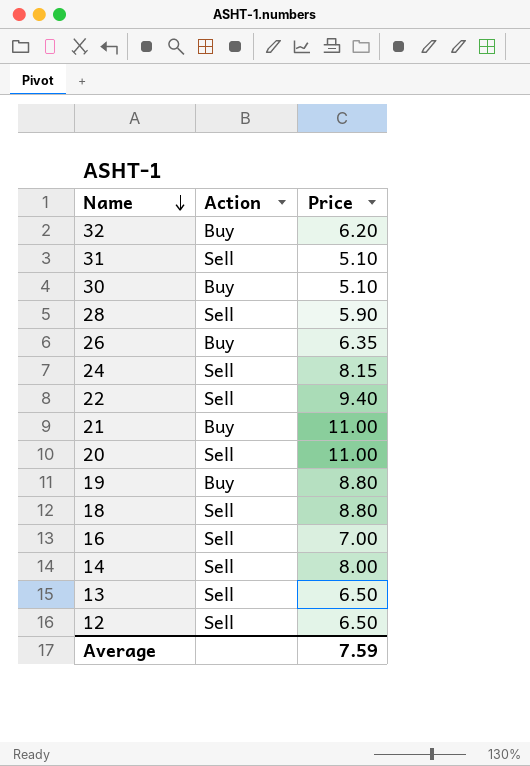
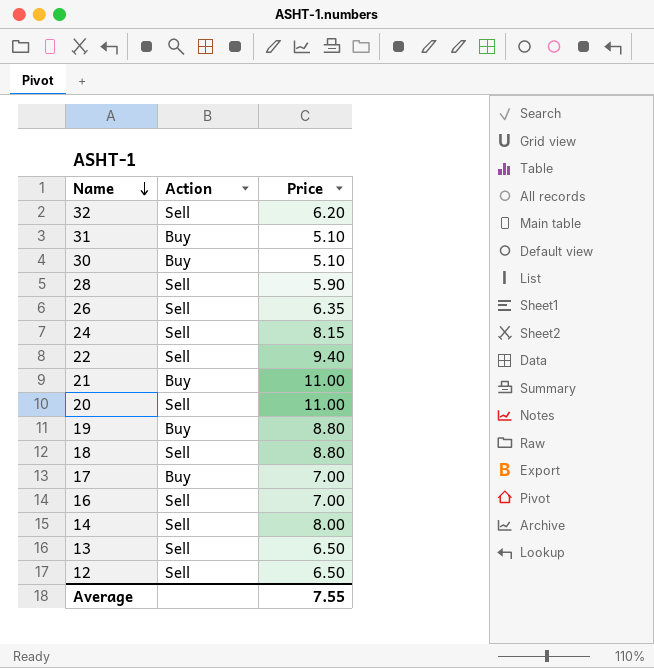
32 | Action: Buy -> Sell
31 | Action: Sell -> Buy
26 | Action: Buy -> Sell
row 17: none -> Buy | 7.00
Average | Price: 7.59 -> 7.55

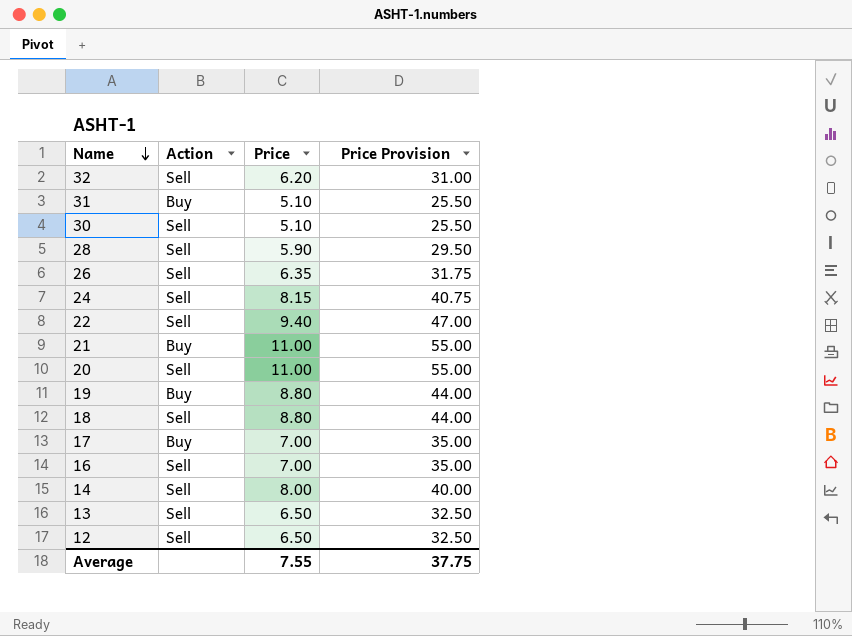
column Price Provision | formula: none -> [Price] * 5
30 | Action: Buy -> Sell

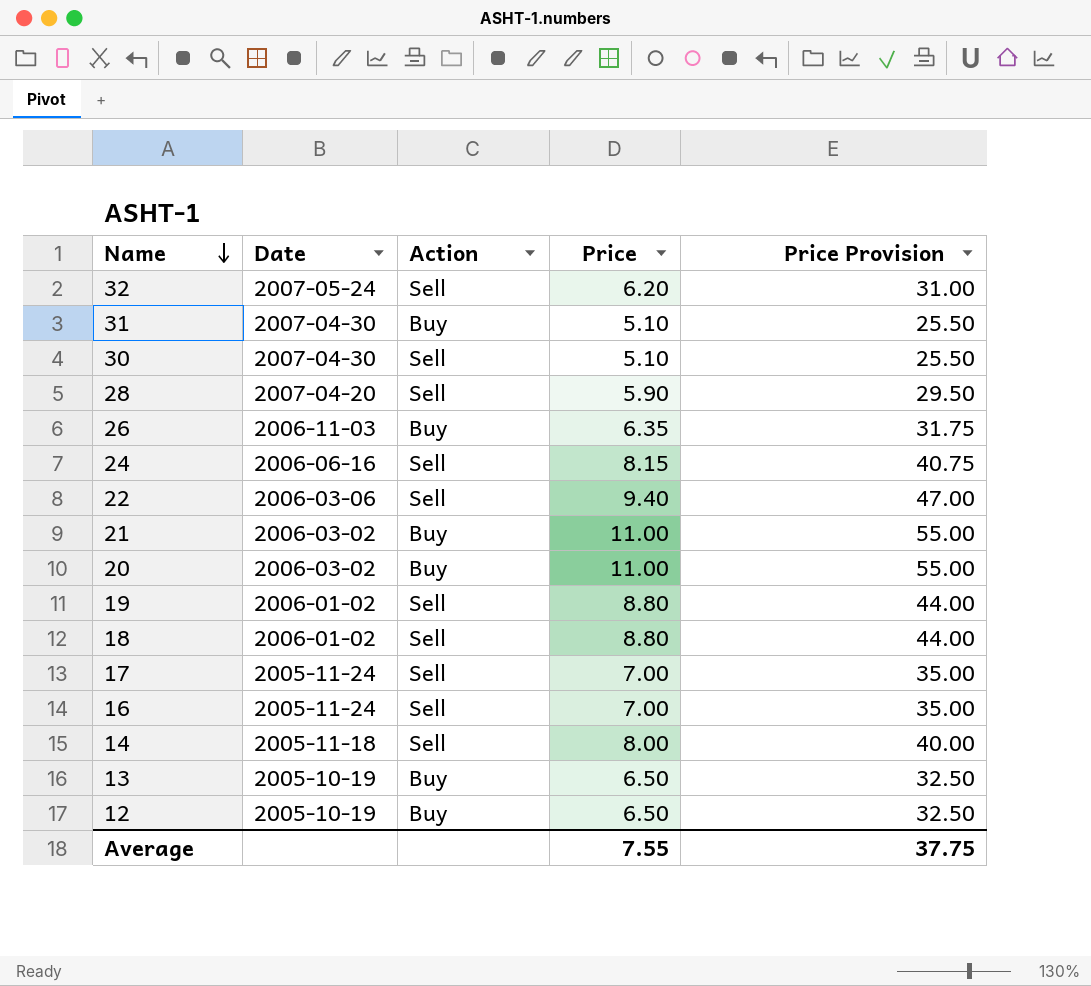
column Date | position: none -> 2
26 | Action: Sell -> Buy
20 | Action: Sell -> Buy
19 | Action: Buy -> Sell
17 | Action: Buy -> Sell
13 | Action: Sell -> Buy
12 | Action: Sell -> Buy

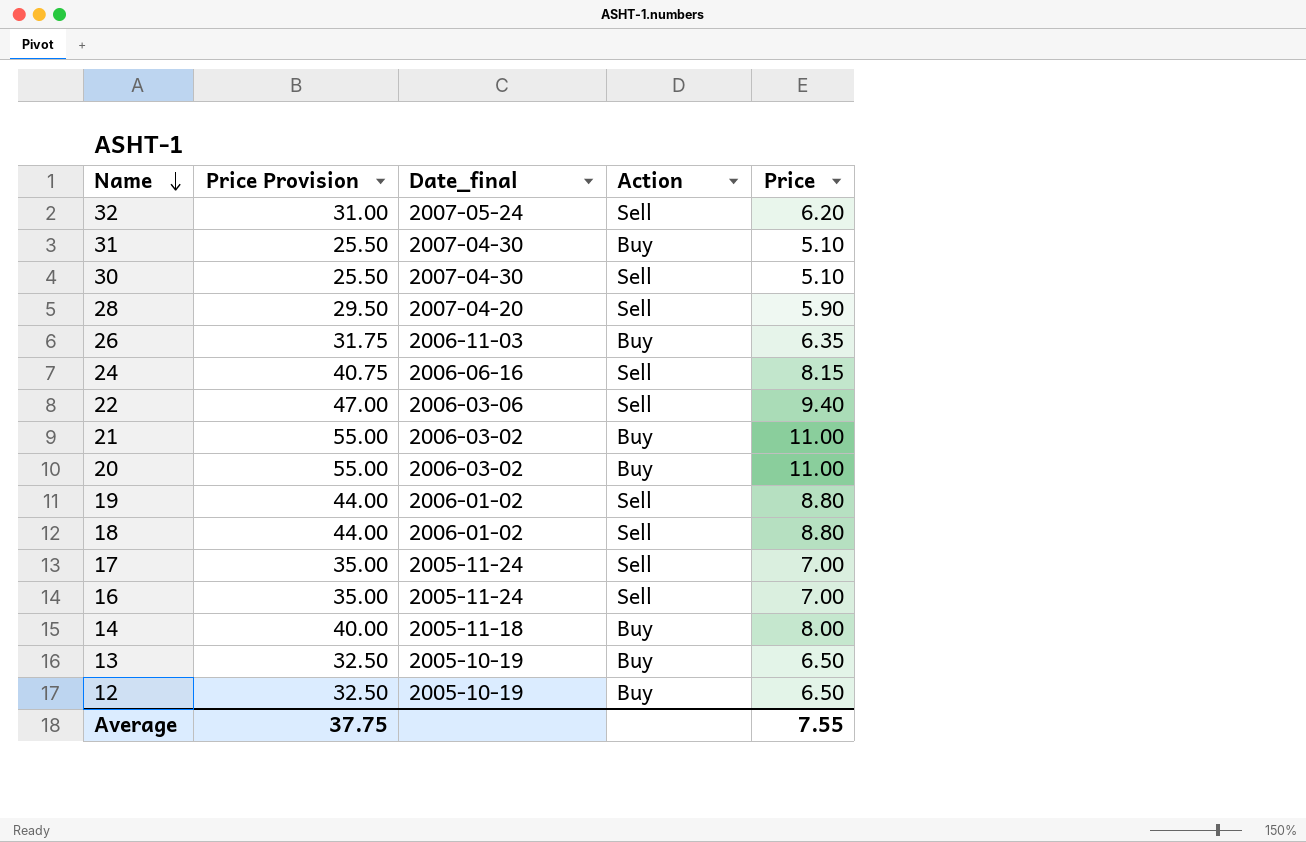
column Price Provision | position: 5 -> 2
column name: Date -> Date_final
14 | Action: Sell -> Buy

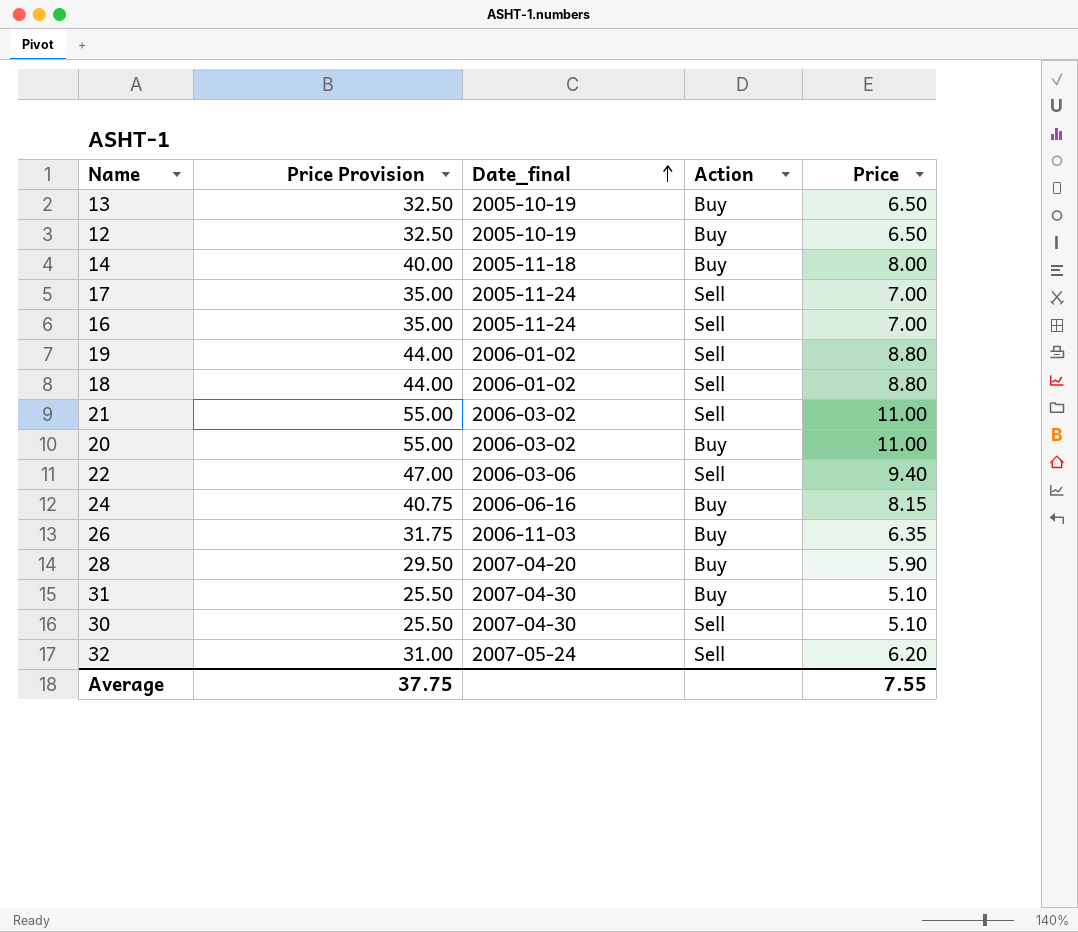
row order: Name descending -> Date_final ascending
21 | Action: Buy -> Sell
24 | Action: Sell -> Buy
28 | Action: Sell -> Buy

